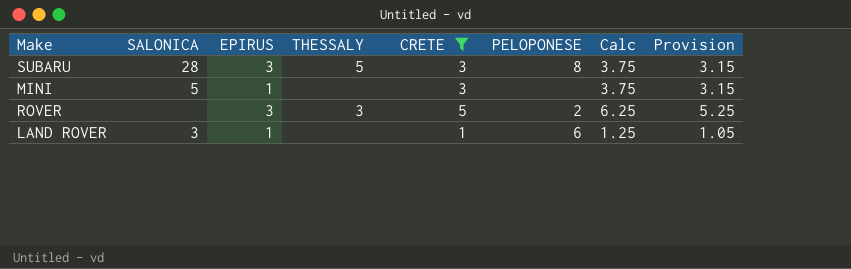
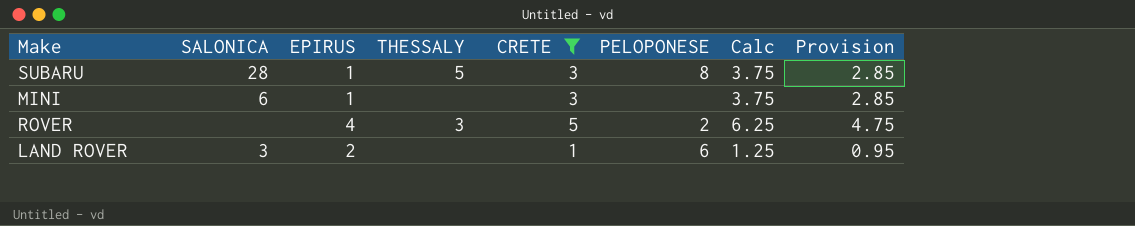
column Provision | formula: [CRETE] * 1.05 -> [CRETE] * 0.95
SUBARU | EPIRUS: 3 -> 1
MINI | SALONICA: 5 -> 6
ROVER | EPIRUS: 3 -> 4
LAND ROVER | EPIRUS: 1 -> 2

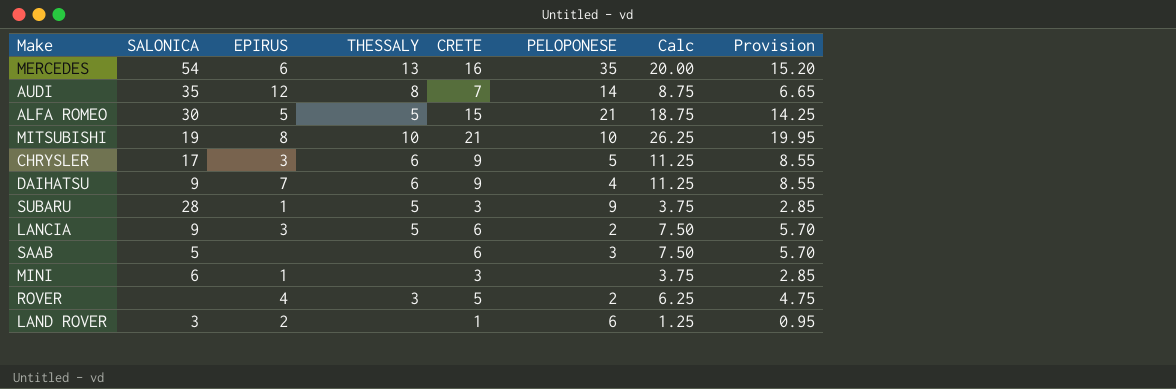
filter: CRETE <= 5 -> none
SUBARU | PELOPONESE: 8 -> 9

